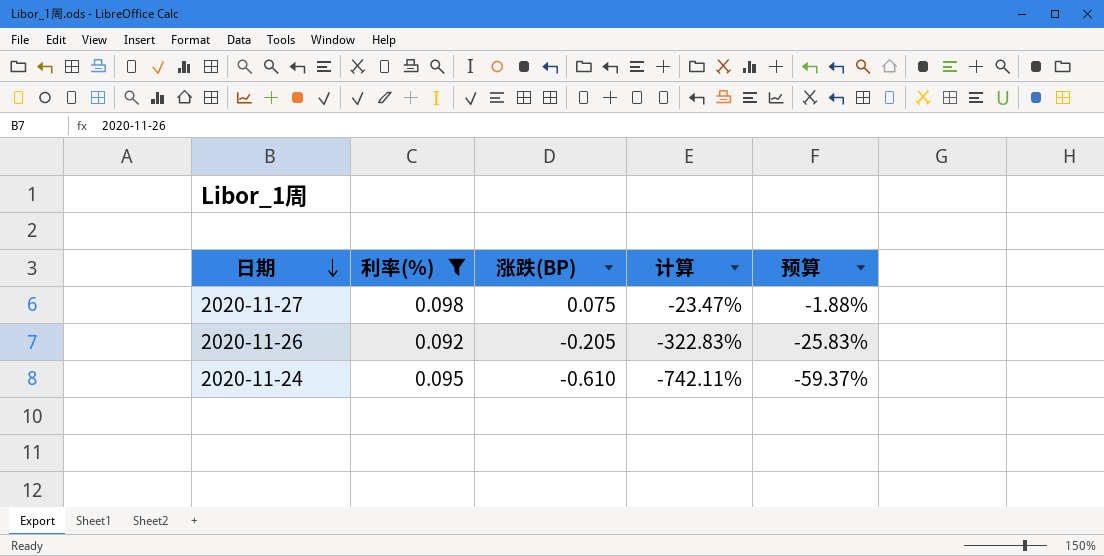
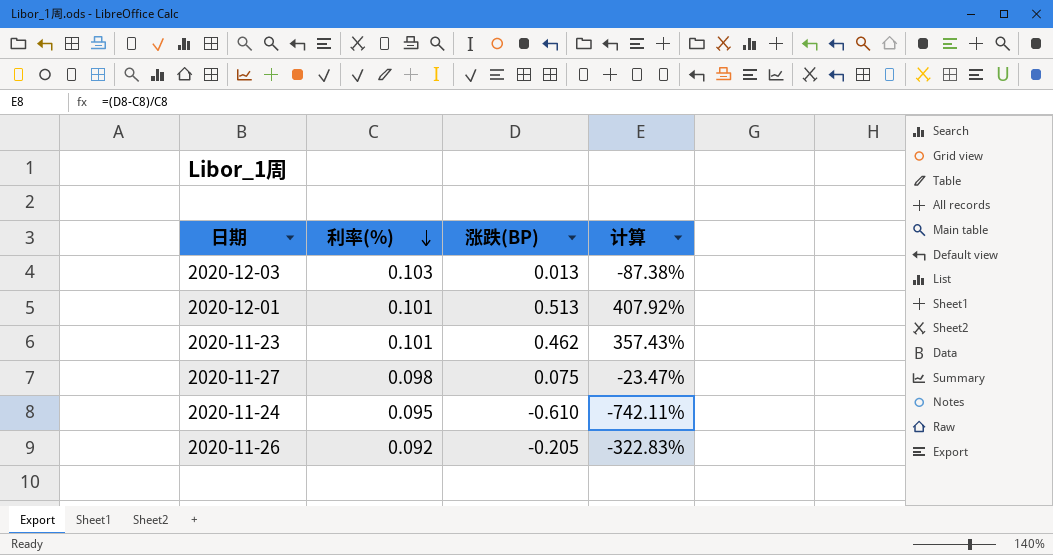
filter: 利率(%) <= 0.098 -> none
row order: 日期 descending -> 利率(%) descending
column 预算 | formula: [计算] * 0.08 -> none

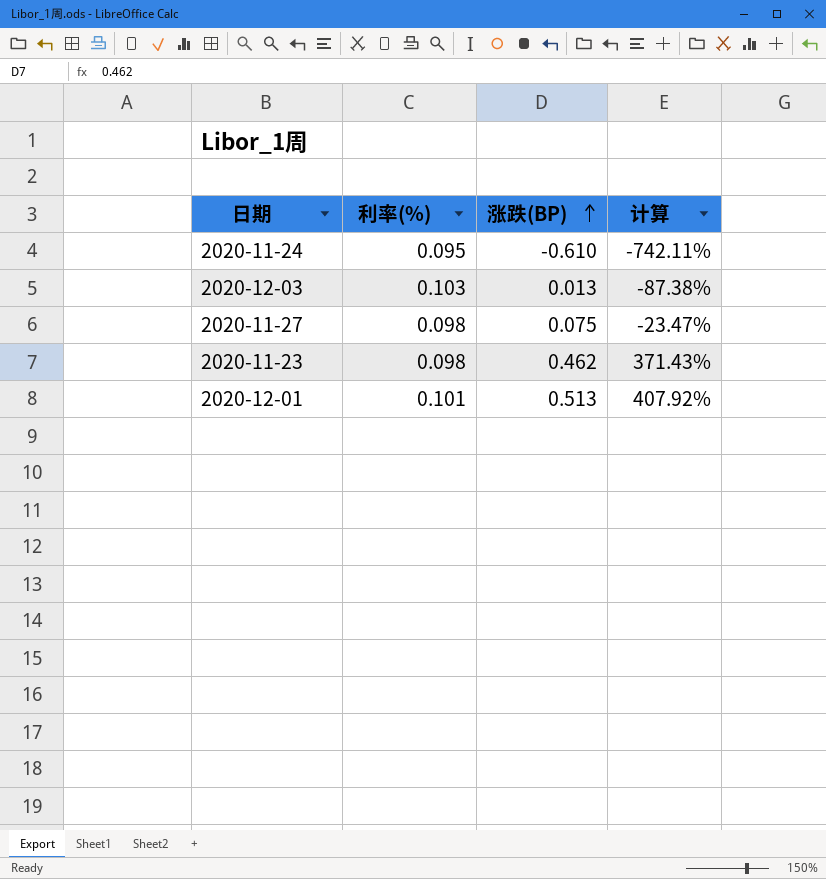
row order: 利率(%) descending -> 涨跌(BP) ascending
row 2020-11-26: 0.092 | -0.205 | -322.83% -> none
2020-11-23 | 利率(%): 0.101 -> 0.098
2020-11-23 | 计算: 357.43% -> 371.43%

